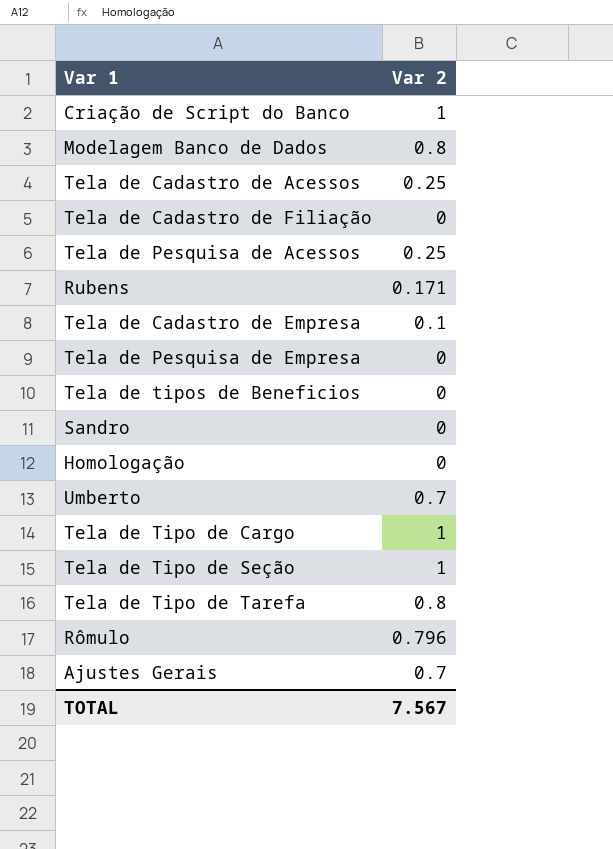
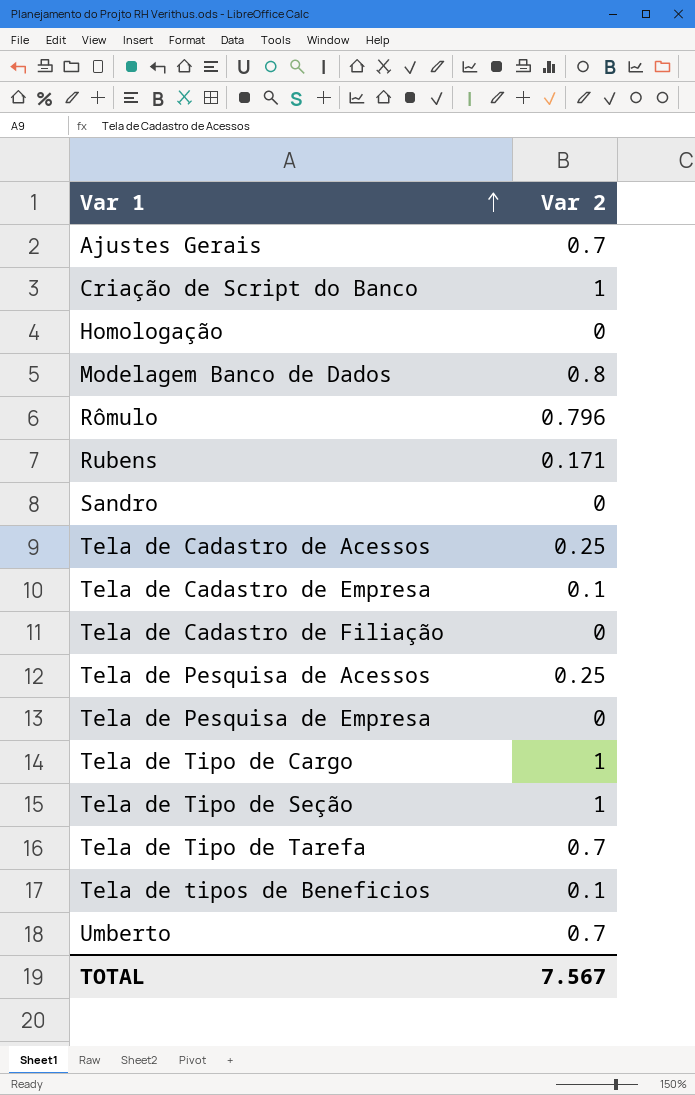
row order: none -> Var 1 ascending
Tela de Tipo de Tarefa | Var 2: 0.8 -> 0.7
Tela de tipos de Beneficios | Var 2: 0 -> 0.1

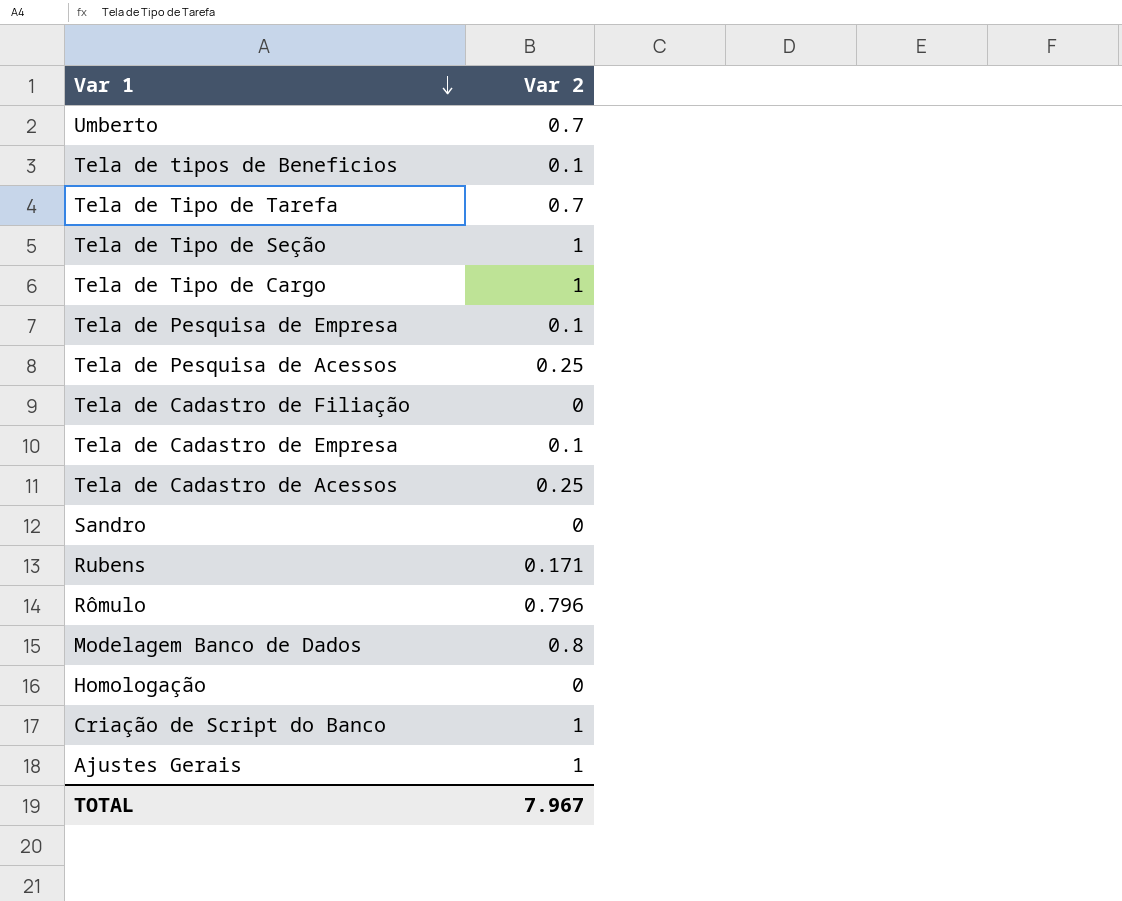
row order: Var 1 ascending -> Var 1 descending
Tela de Pesquisa de Empresa | Var 2: 0 -> 0.1
Ajustes Gerais | Var 2: 0.7 -> 1
TOTAL | Var 2: 7.567 -> 7.967

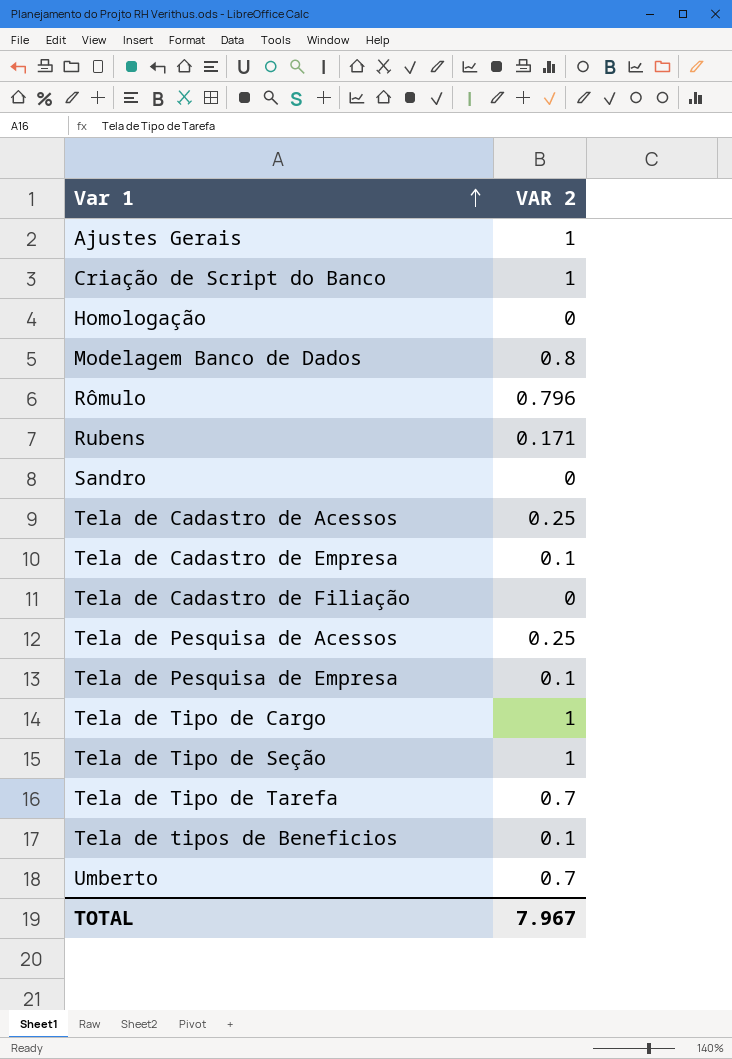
row order: Var 1 descending -> Var 1 ascending
column name: Var 2 -> VAR 2

